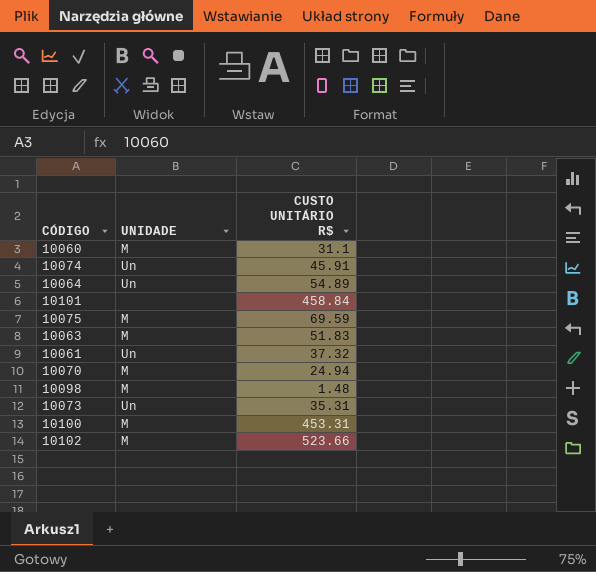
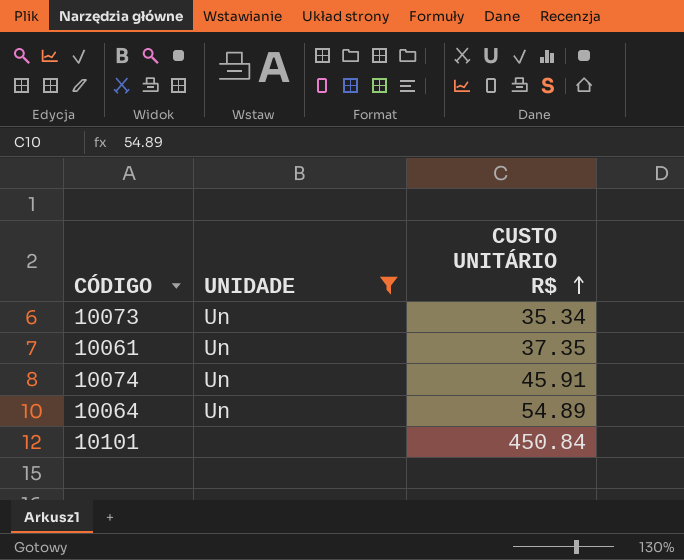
filter: none -> UNIDADE != M
row order: none -> CUSTO UNITÁRIO R$ ascending
10073 | CUSTO UNITÁRIO R$: 35.31 -> 35.34
10061 | CUSTO UNITÁRIO R$: 37.32 -> 37.35
10101 | CUSTO UNITÁRIO R$: 458.84 -> 450.84

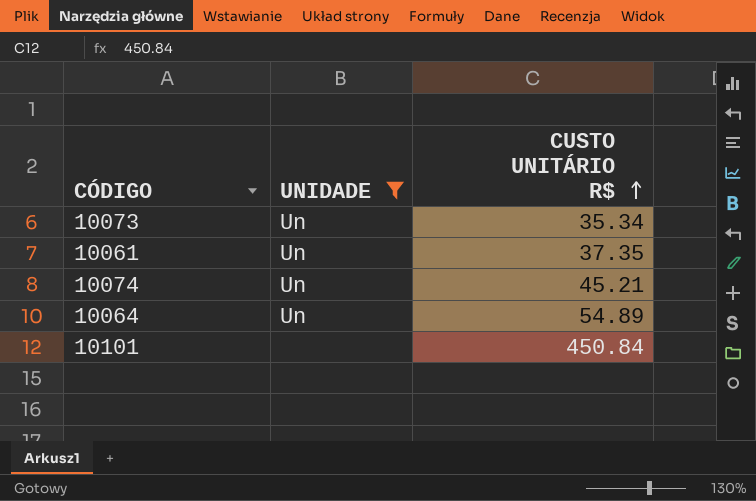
10074 | CUSTO UNITÁRIO R$: 45.91 -> 45.21

